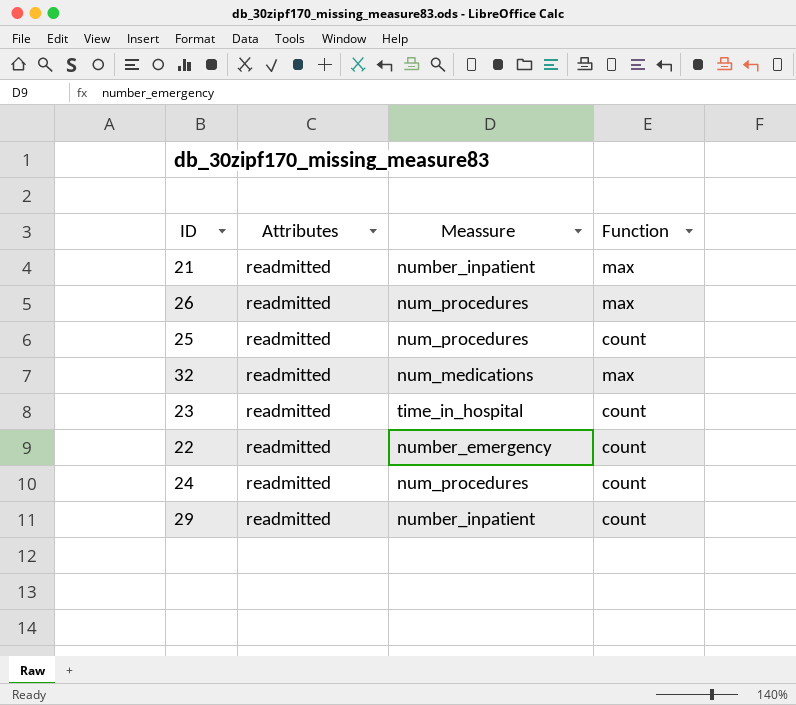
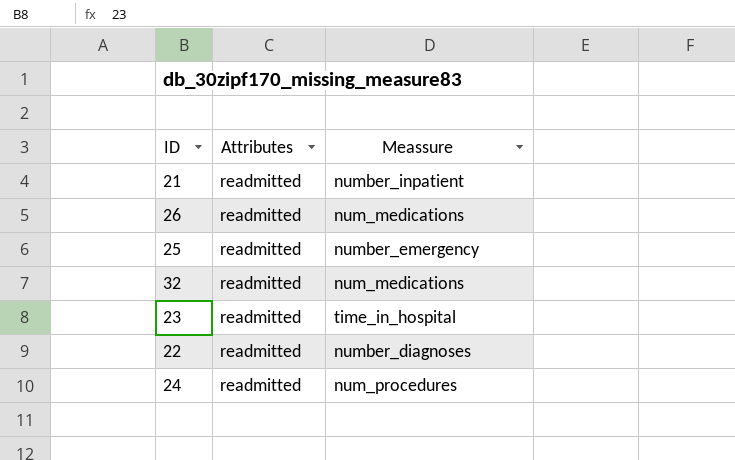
column Function | position: 4 -> none
row 29: readmitted | number_inpatient | count -> none
26 | Meassure: num_procedures -> num_medications
25 | Meassure: num_procedures -> number_emergency
22 | Meassure: number_emergency -> number_diagnoses

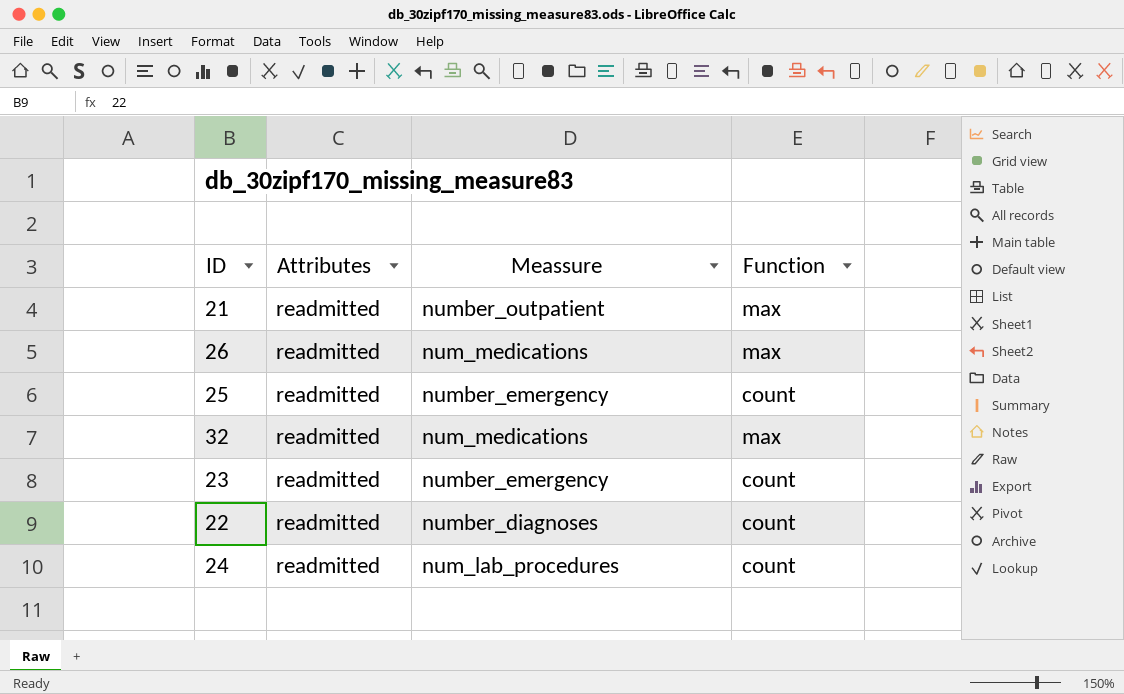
column Function | position: none -> 4
21 | Meassure: number_inpatient -> number_outpatient
23 | Meassure: time_in_hospital -> number_emergency
24 | Meassure: num_procedures -> num_lab_procedures

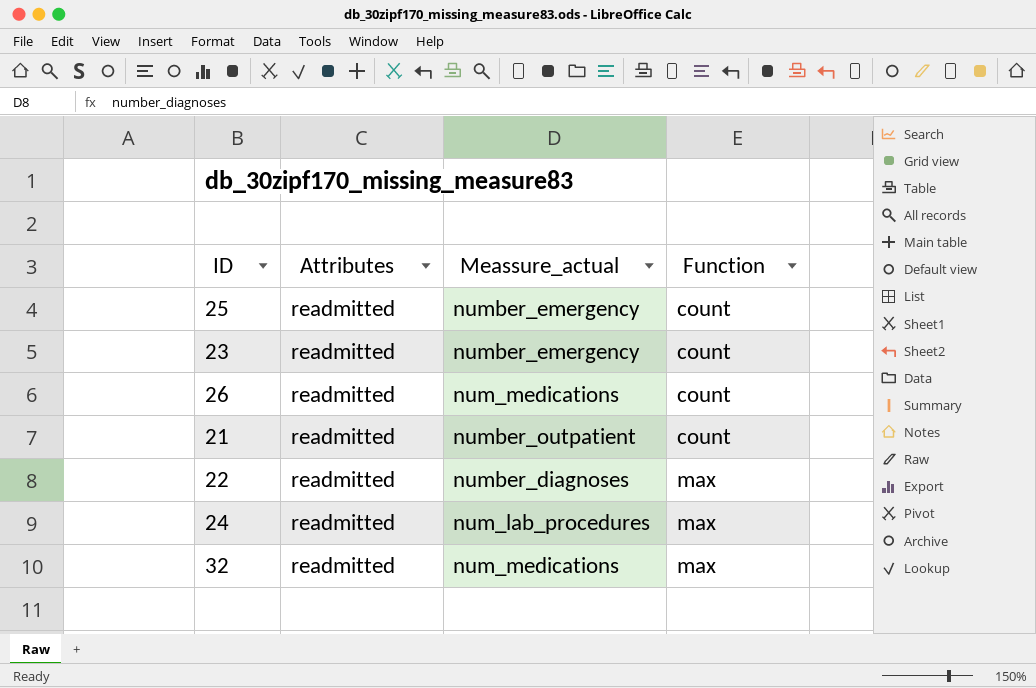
row order: none -> Function ascending
column name: Meassure -> Meassure_actual
26 | Function: max -> count
21 | Function: max -> count
22 | Function: count -> max
24 | Function: count -> max

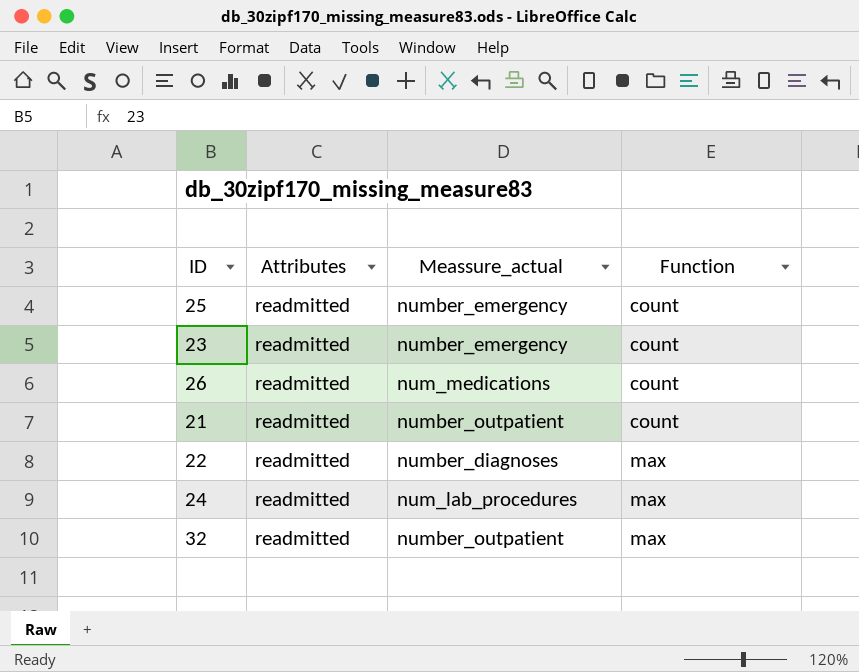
32 | Meassure_actual: num_medications -> number_outpatient

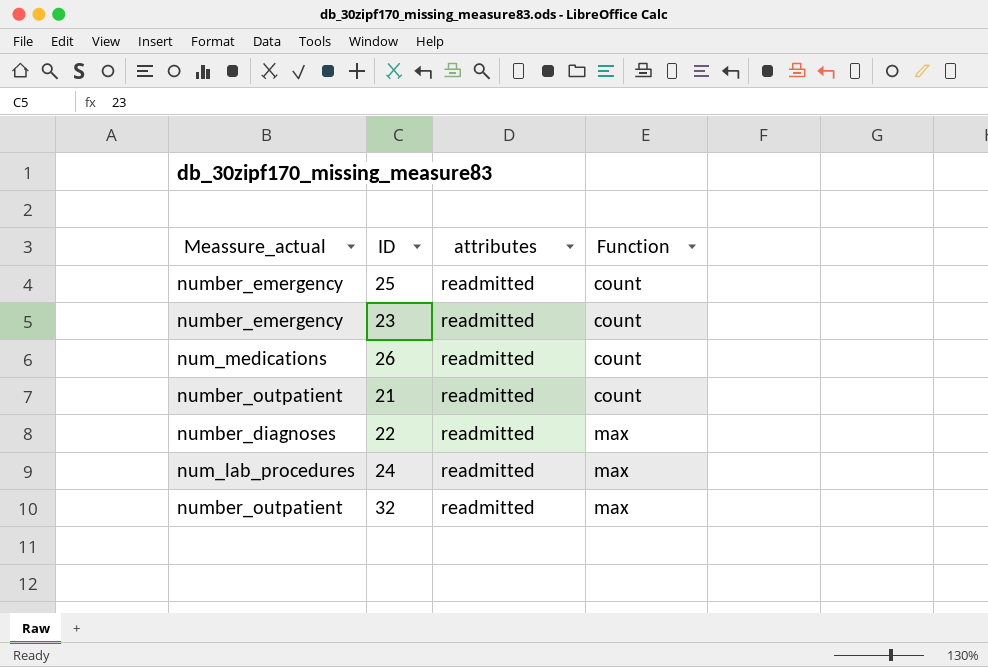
column Meassure_actual | position: 3 -> 1
column name: Attributes -> attributes

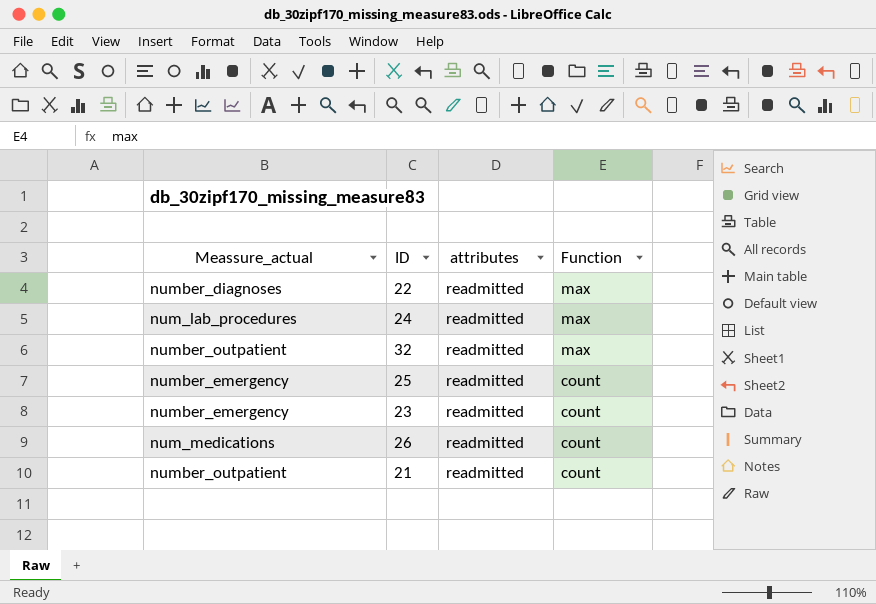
row order: Function ascending -> Function descending

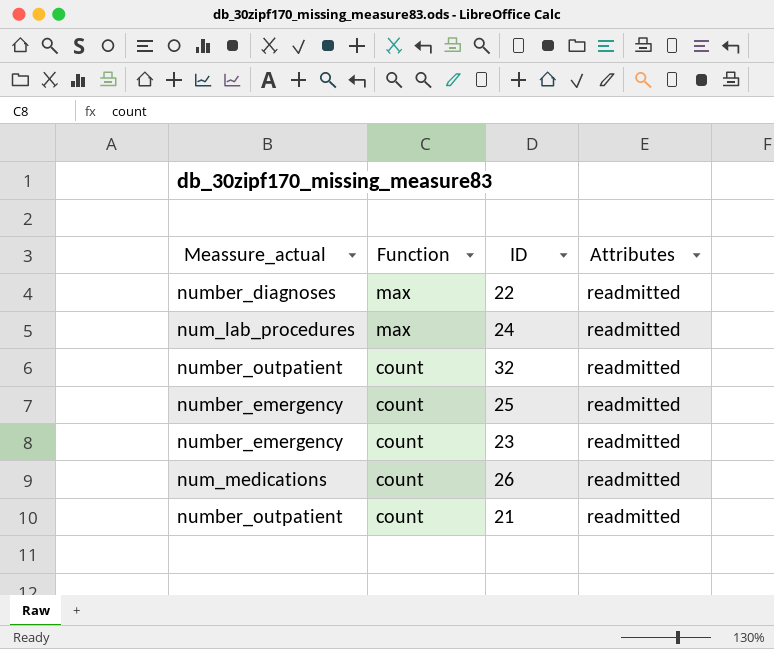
column Function | position: 4 -> 2
column name: attributes -> Attributes
32 | Function: max -> count

